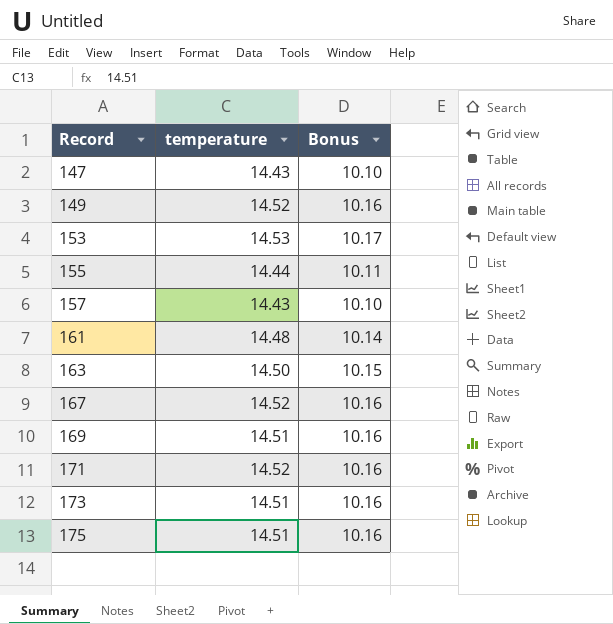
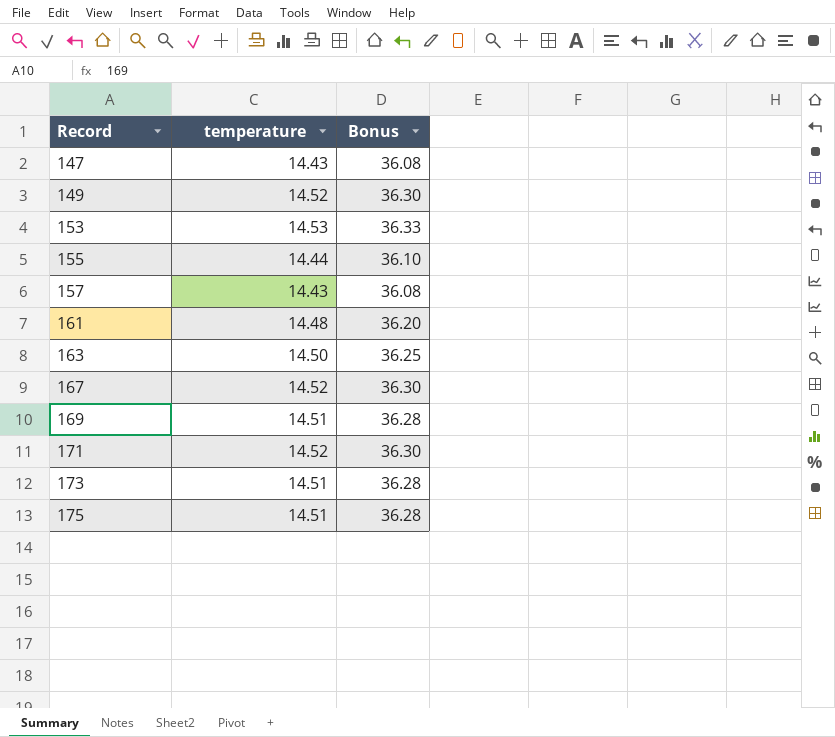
column Bonus | formula: [temperature] * 0.7 -> [temperature] * 2.5

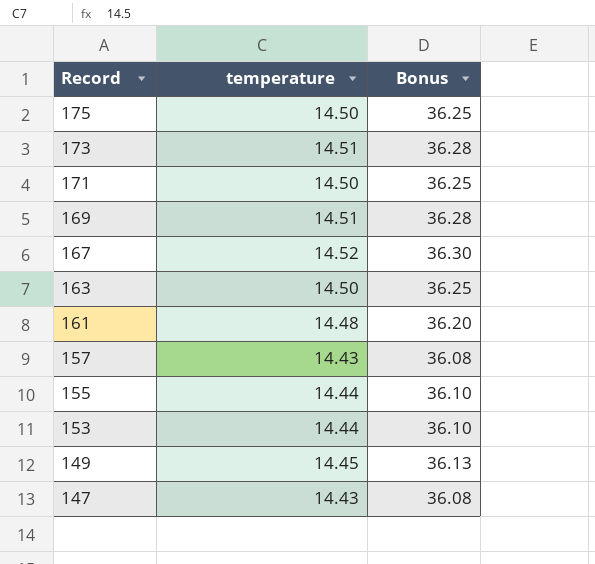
row order: Record ascending -> Record descending
175 | temperature: 14.51 -> 14.50
175 | Bonus: 36.28 -> 36.25
171 | temperature: 14.52 -> 14.50
171 | Bonus: 36.30 -> 36.25
153 | temperature: 14.53 -> 14.44
153 | Bonus: 36.33 -> 36.10
149 | temperature: 14.52 -> 14.45
149 | Bonus: 36.30 -> 36.13

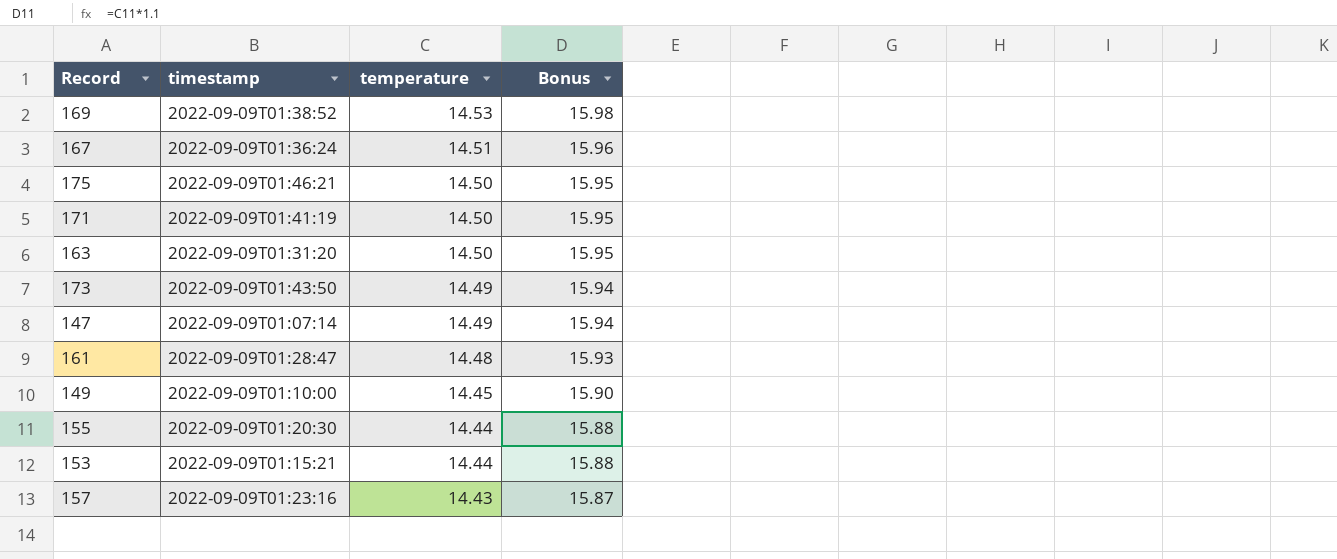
row order: Record descending -> temperature descending
column timestamp | position: none -> 2
column Bonus | formula: [temperature] * 2.5 -> [temperature] * 1.1
169 | temperature: 14.51 -> 14.53
167 | temperature: 14.52 -> 14.51
173 | temperature: 14.51 -> 14.49
147 | temperature: 14.43 -> 14.49

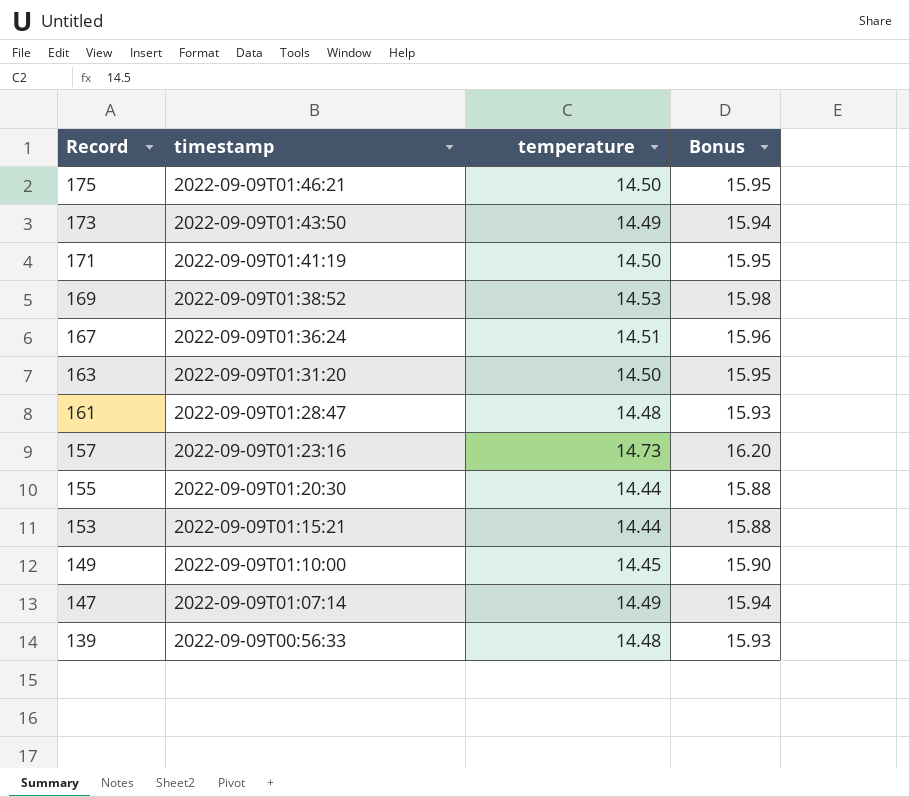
row order: temperature descending -> Record descending
157 | temperature: 14.43 -> 14.73
157 | Bonus: 15.87 -> 16.20
row 139: none -> 2022-09-09T00:56:33 | 14.48 | 15.93

